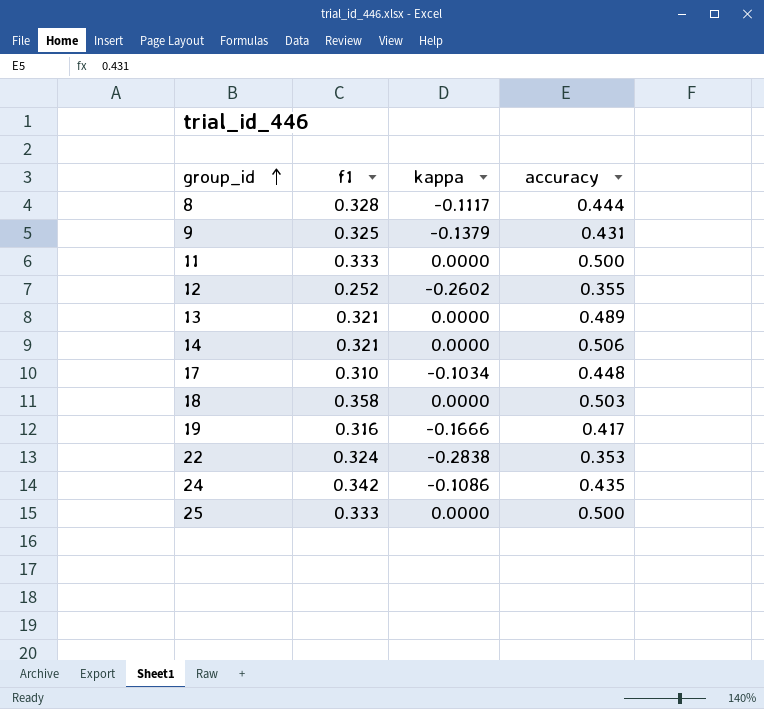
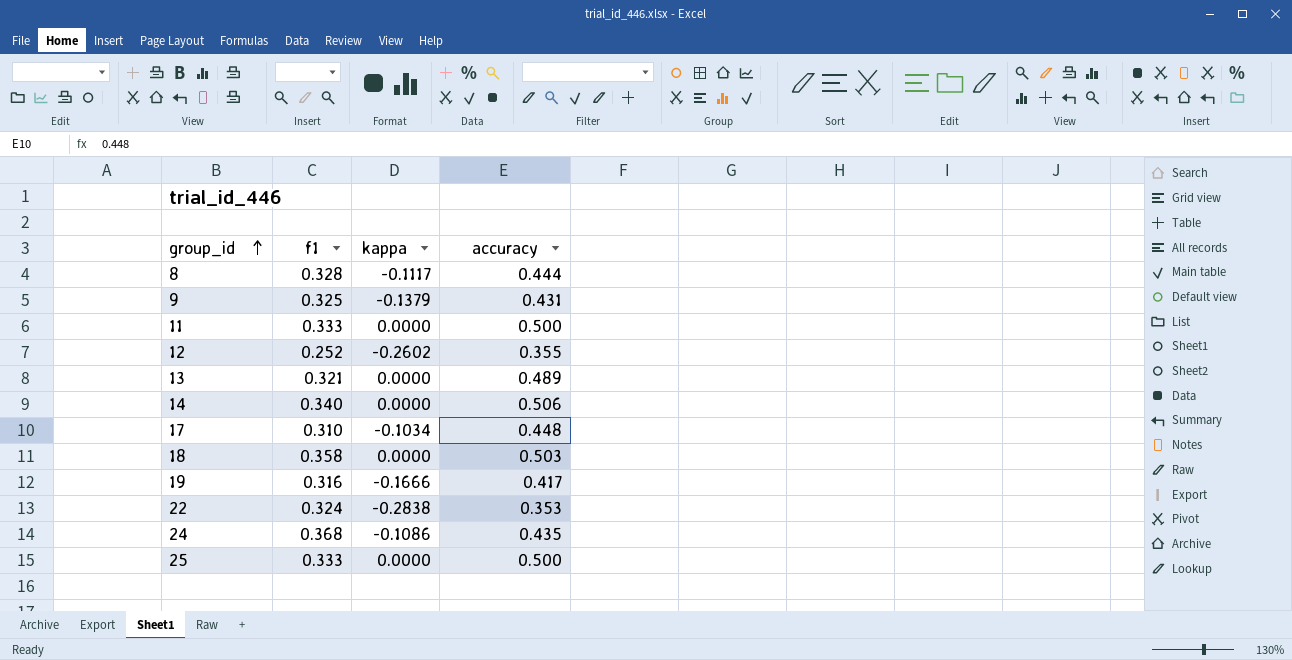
14 | f1: 0.321 -> 0.340
24 | f1: 0.342 -> 0.368

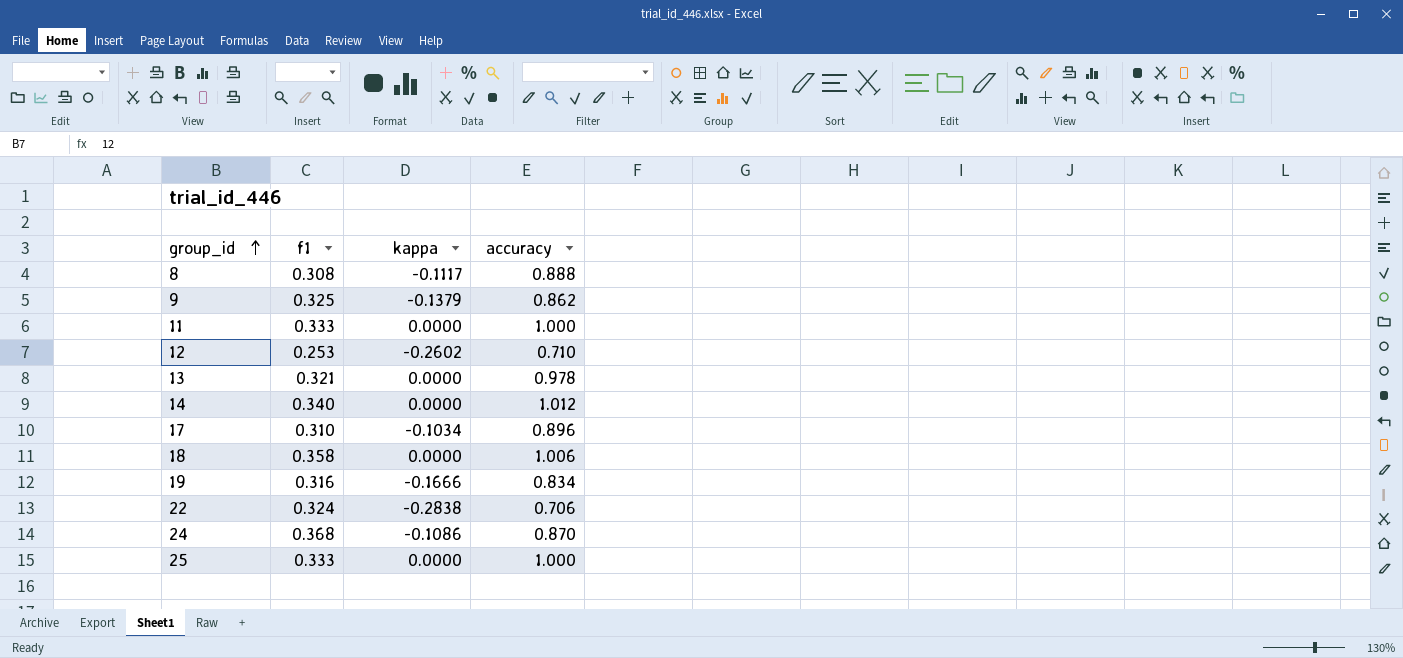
8 | f1: 0.328 -> 0.308
8 | accuracy: 0.444 -> 0.888
9 | accuracy: 0.431 -> 0.862
11 | accuracy: 0.500 -> 1.000
12 | f1: 0.252 -> 0.253
12 | accuracy: 0.355 -> 0.710
13 | accuracy: 0.489 -> 0.978
14 | accuracy: 0.506 -> 1.012
17 | accuracy: 0.448 -> 0.896
18 | accuracy: 0.503 -> 1.006
19 | accuracy: 0.417 -> 0.834
22 | accuracy: 0.353 -> 0.706
24 | accuracy: 0.435 -> 0.870
25 | accuracy: 0.500 -> 1.000

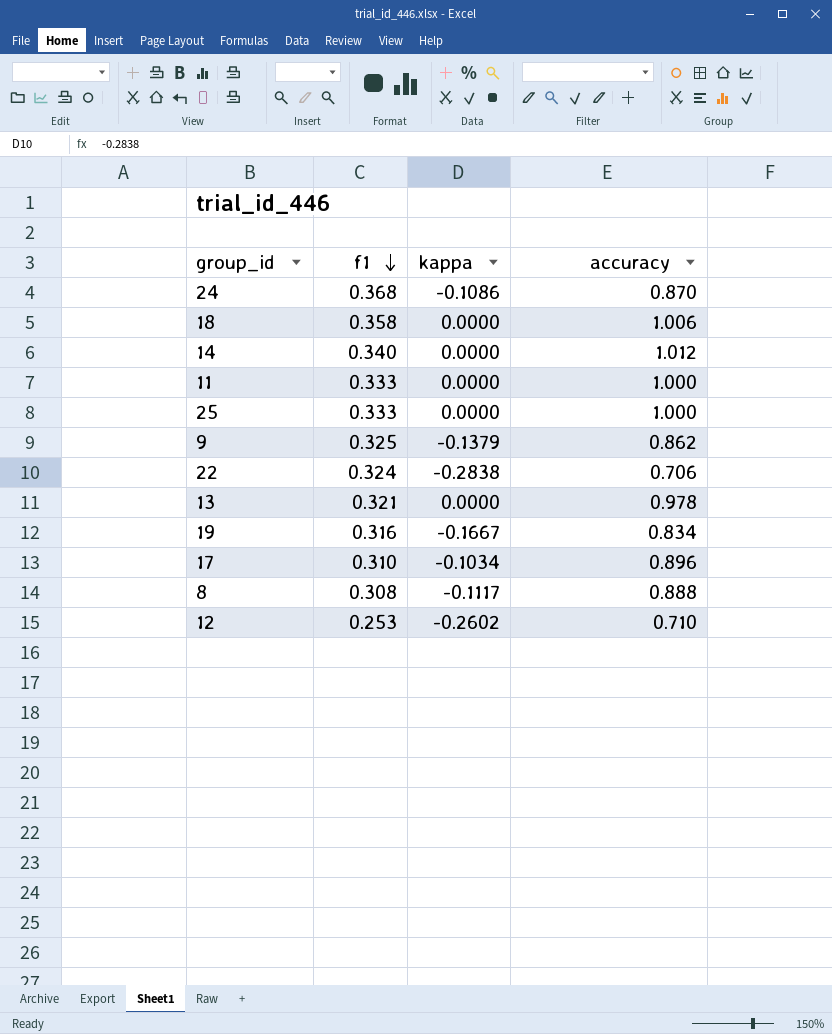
row order: group_id ascending -> f1 descending
19 | kappa: -0.1666 -> -0.1667

